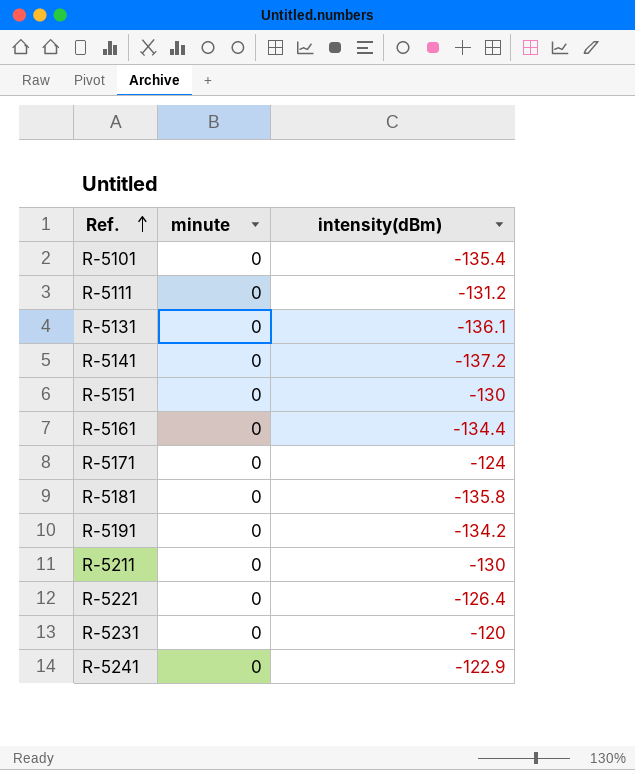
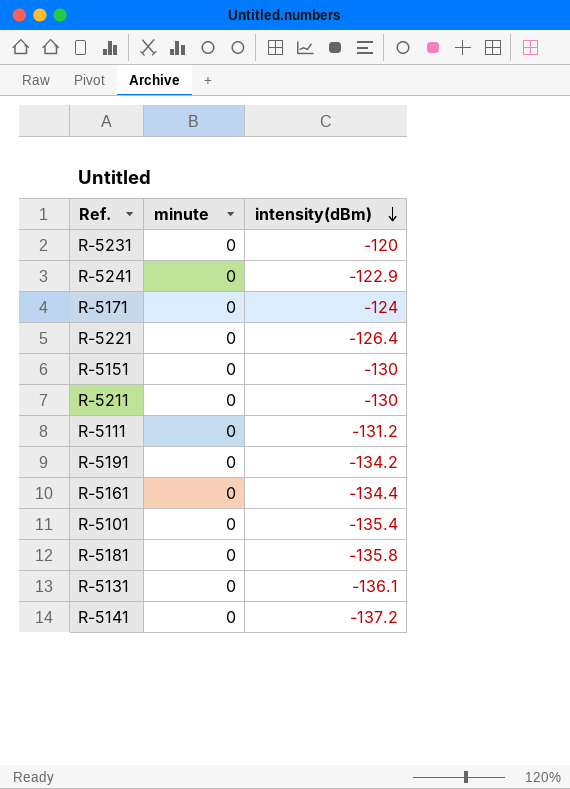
row order: Ref. ascending -> intensity(dBm) descending

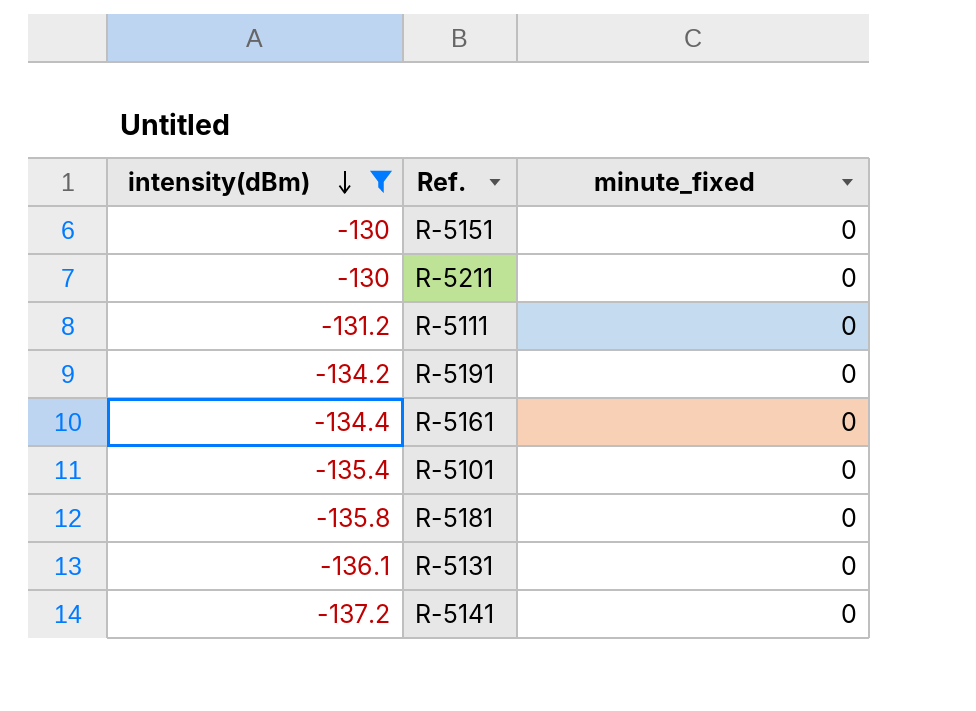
filter: none -> intensity(dBm) <= -130
column intensity(dBm) | position: 3 -> 1
column name: minute -> minute_fixed

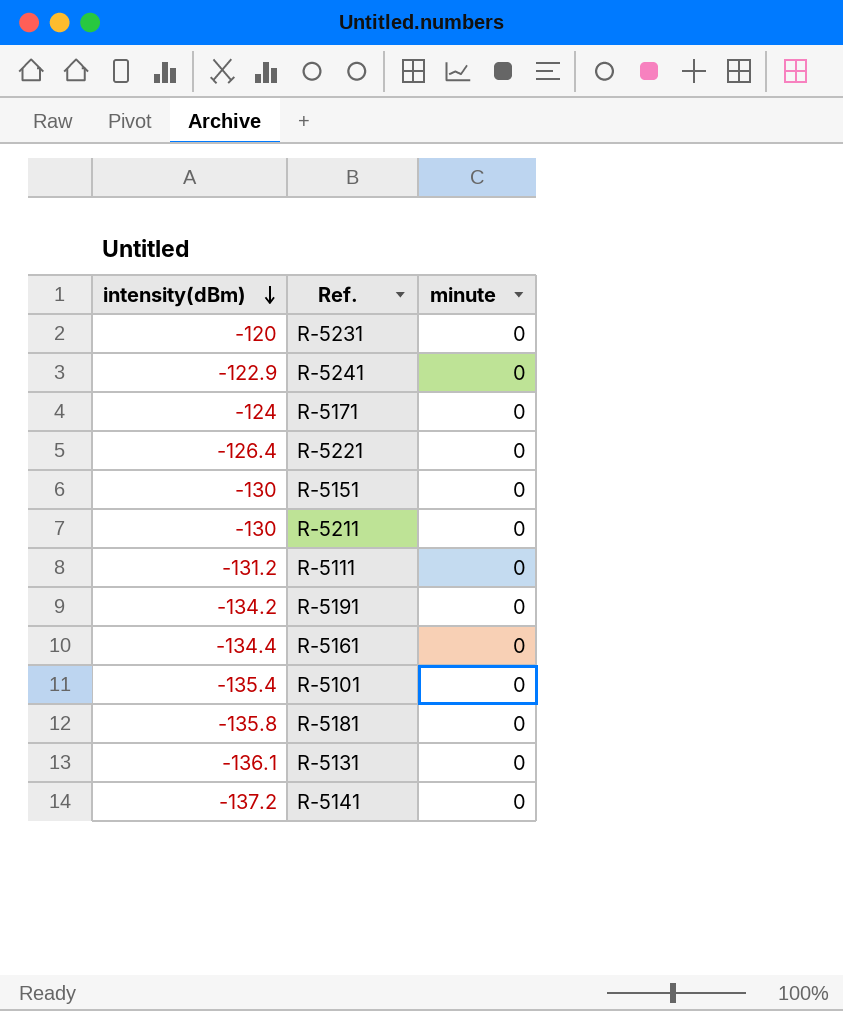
filter: intensity(dBm) <= -130 -> none
column name: minute_fixed -> minute

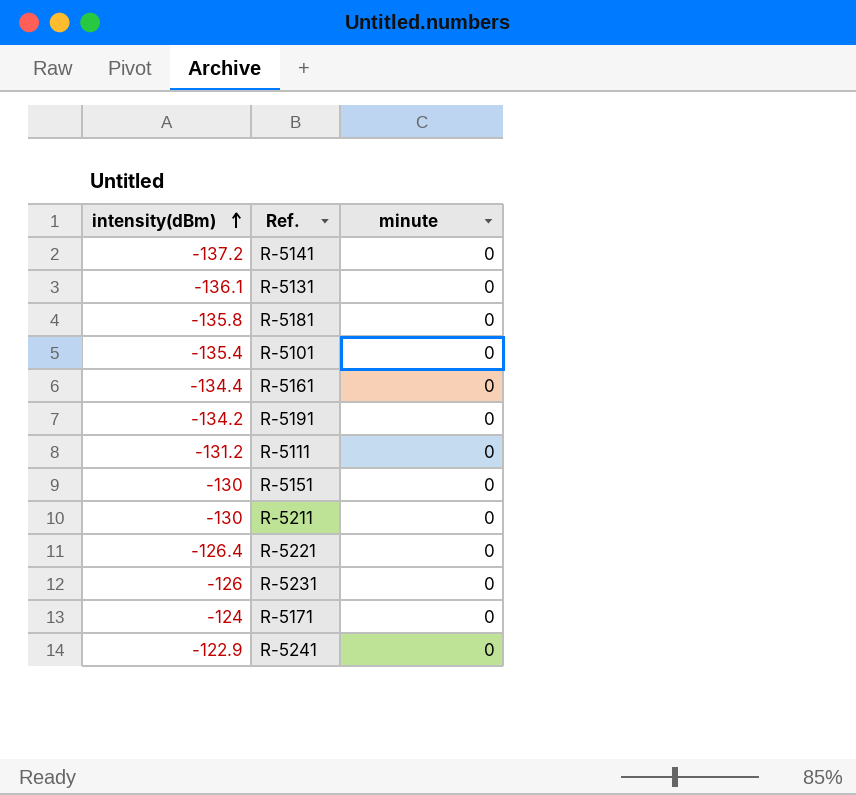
row order: intensity(dBm) descending -> intensity(dBm) ascending
R-5231 | intensity(dBm): -120 -> -126

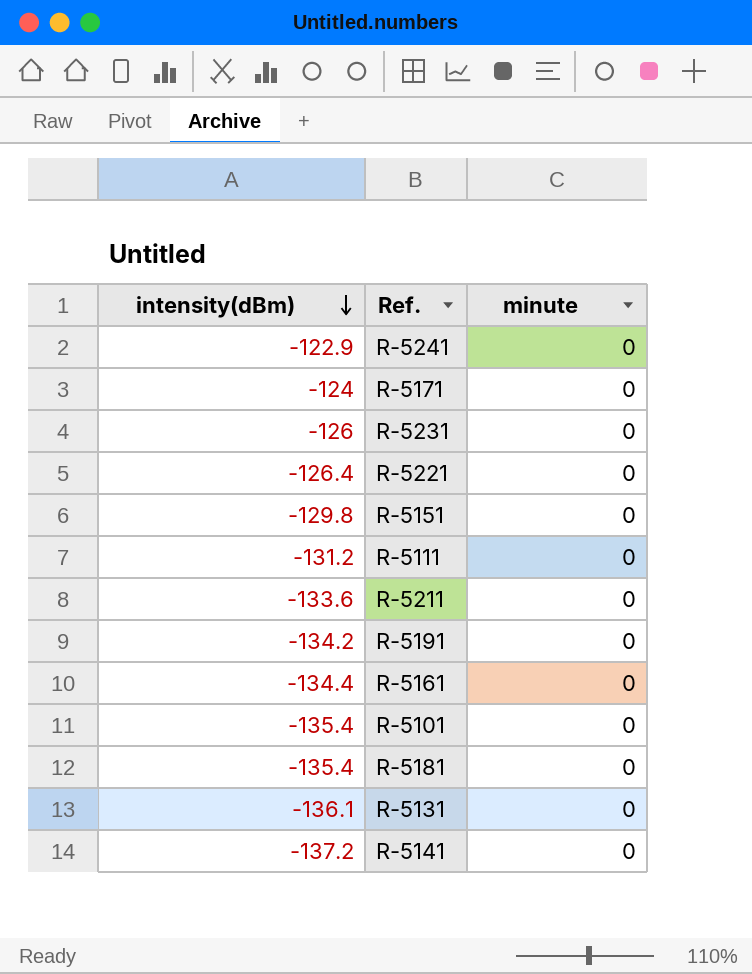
row order: intensity(dBm) ascending -> intensity(dBm) descending
R-5151 | intensity(dBm): -130 -> -129.8
R-5211 | intensity(dBm): -130 -> -133.6
R-5181 | intensity(dBm): -135.8 -> -135.4

